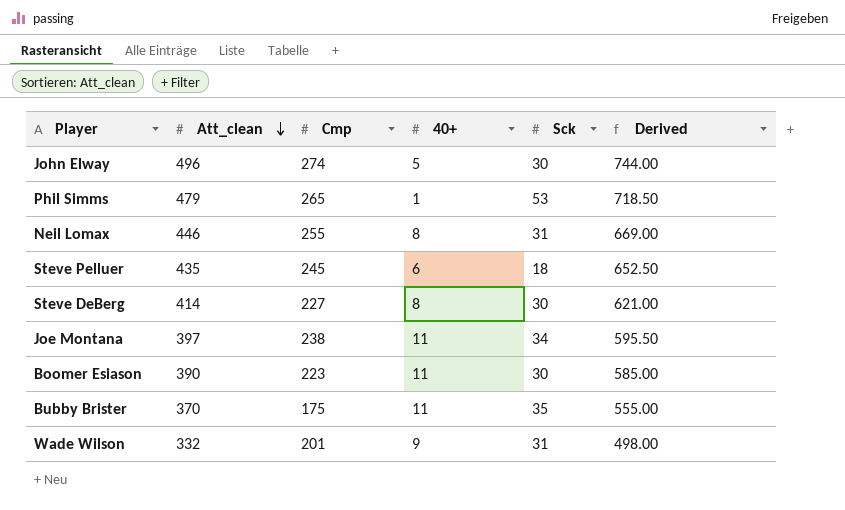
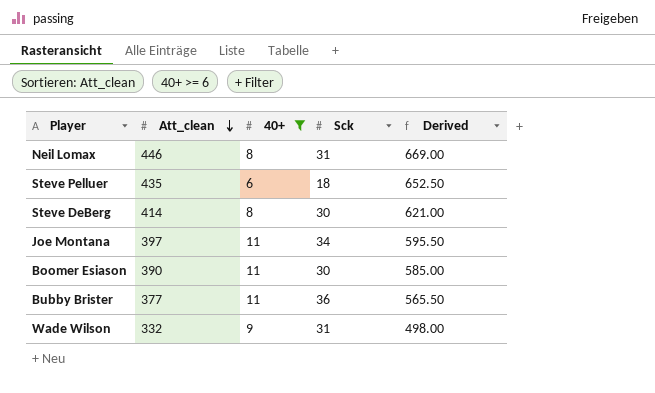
filter: none -> 40+ >= 6
column Cmp | position: 3 -> none
Bubby Brister | Att_clean: 370 -> 377
Bubby Brister | Sck: 35 -> 36
Bubby Brister | Derived: 555.00 -> 565.50

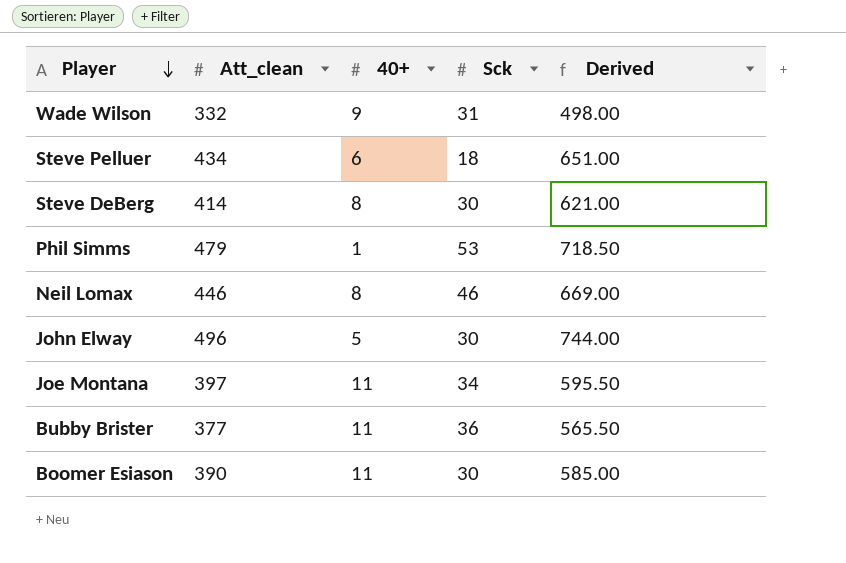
filter: 40+ >= 6 -> none
row order: Att_clean descending -> Player descending
Steve Pelluer | Att_clean: 435 -> 434
Steve Pelluer | Derived: 652.50 -> 651.00
Neil Lomax | Sck: 31 -> 46

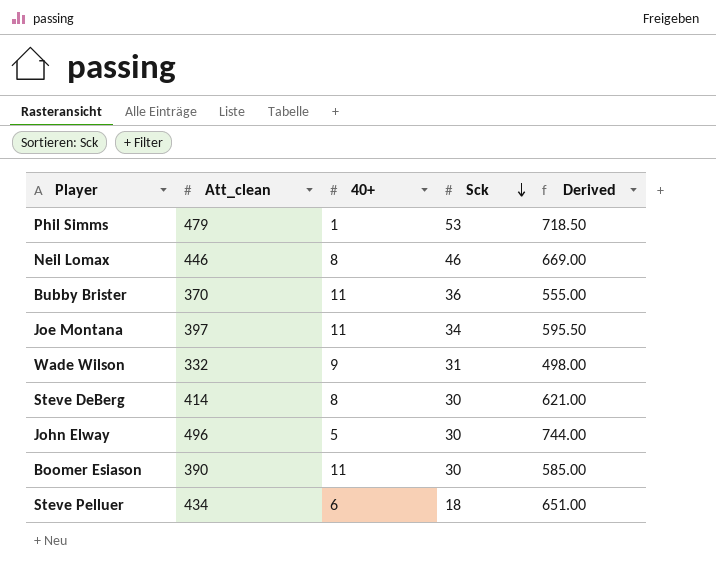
row order: Player descending -> Sck descending
Bubby Brister | Att_clean: 377 -> 370
Bubby Brister | Derived: 565.50 -> 555.00

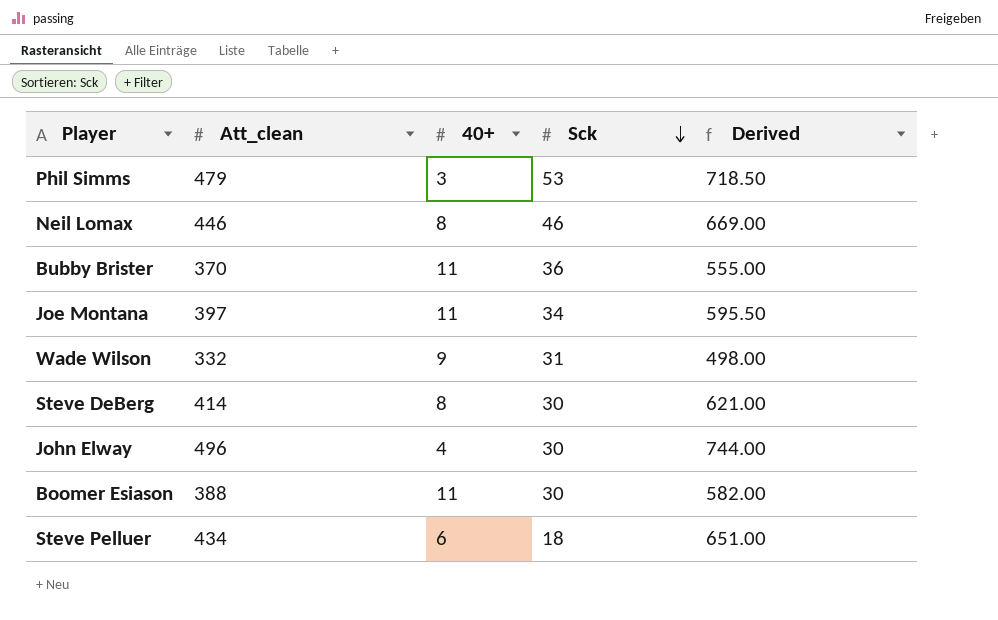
Phil Simms | 40+: 1 -> 3
John Elway | 40+: 5 -> 4
Boomer Esiason | Att_clean: 390 -> 388
Boomer Esiason | Derived: 585.00 -> 582.00

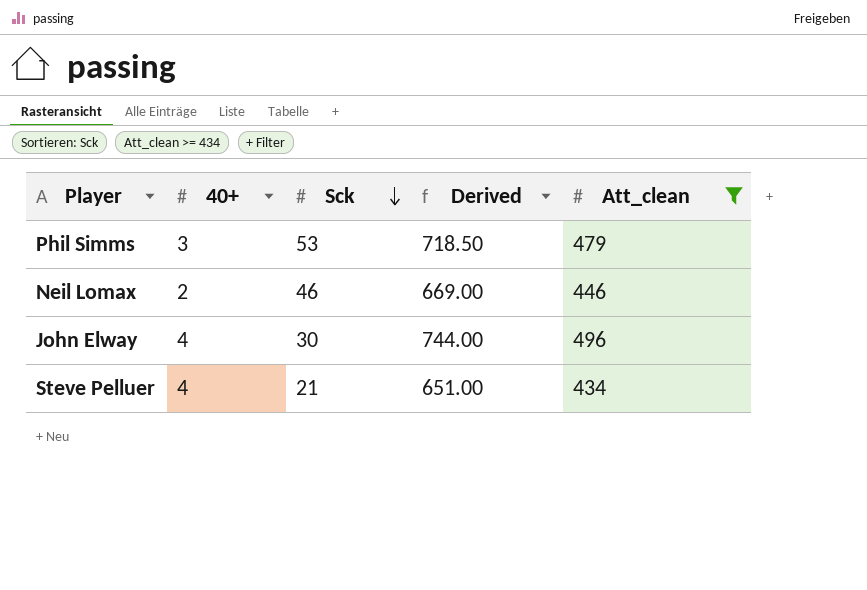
filter: none -> Att_clean >= 434
column Att_clean | position: 2 -> 5
Neil Lomax | 40+: 8 -> 2
Steve Pelluer | 40+: 6 -> 4
Steve Pelluer | Sck: 18 -> 21

